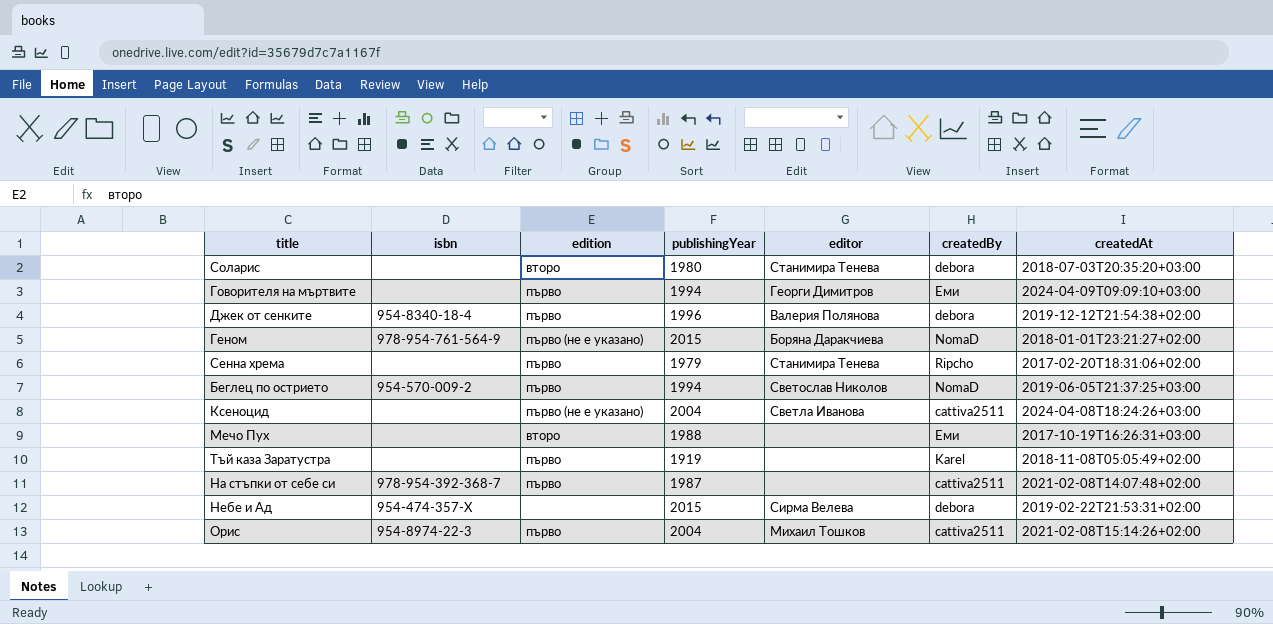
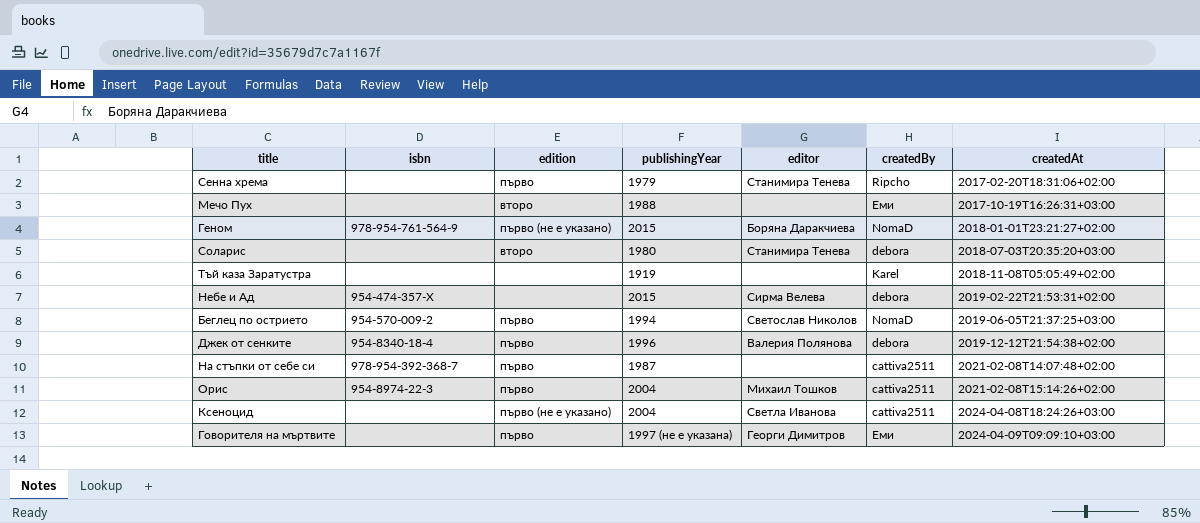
row order: none -> createdAt ascending
Тъй каза Заратустра | edition: първо -> none
Говорителя на мъртвите | publishingYear: 1994 -> 1997 (не е указана)

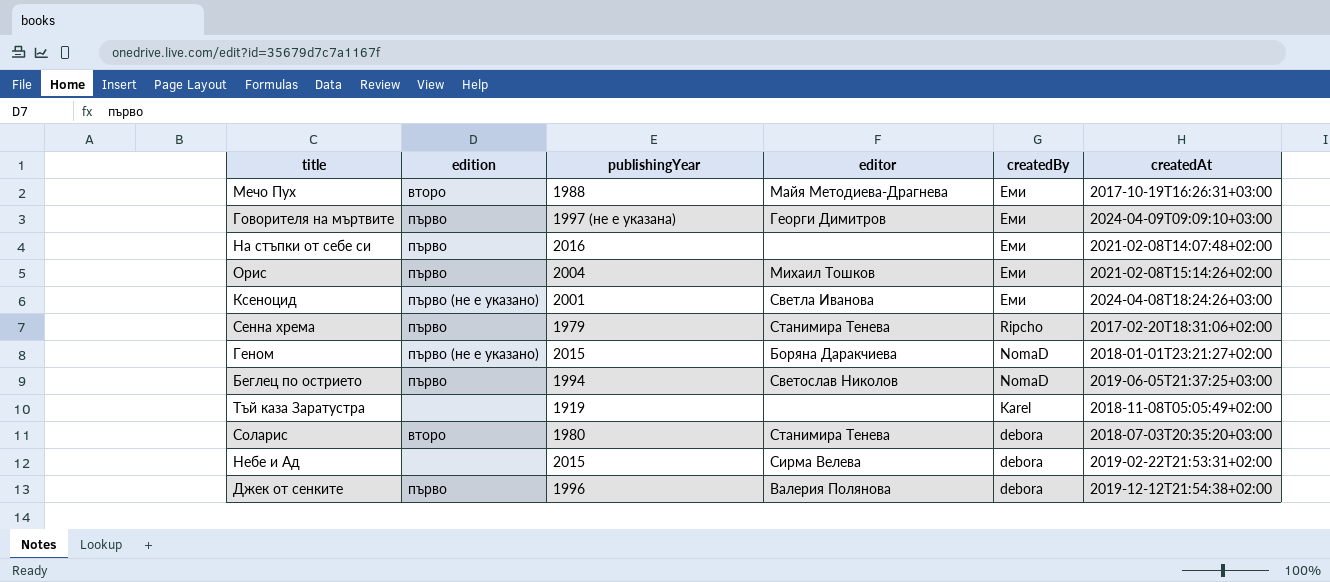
row order: createdAt ascending -> createdBy descending
column isbn | position: 2 -> none
Мечо Пух | editor: none -> Майя Методиева-Драгнева
На стъпки от себе си | publishingYear: 1987 -> 2016
На стъпки от себе си | createdBy: cattiva2511 -> Еми
Орис | createdBy: cattiva2511 -> Еми
Ксеноцид | publishingYear: 2004 -> 2001
Ксеноцид | createdBy: cattiva2511 -> Еми

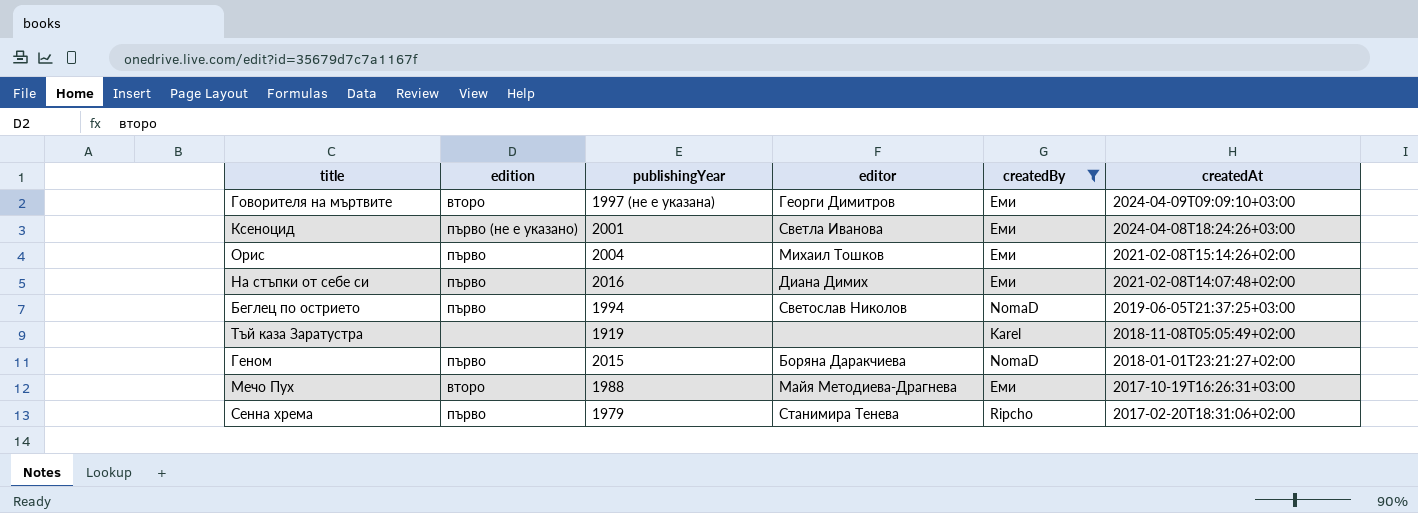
filter: none -> createdBy != debora
row order: createdBy descending -> createdAt descending
Говорителя на мъртвите | edition: първо -> второ
На стъпки от себе си | editor: none -> Диана Димих
Геном | edition: първо (не е указано) -> първо

